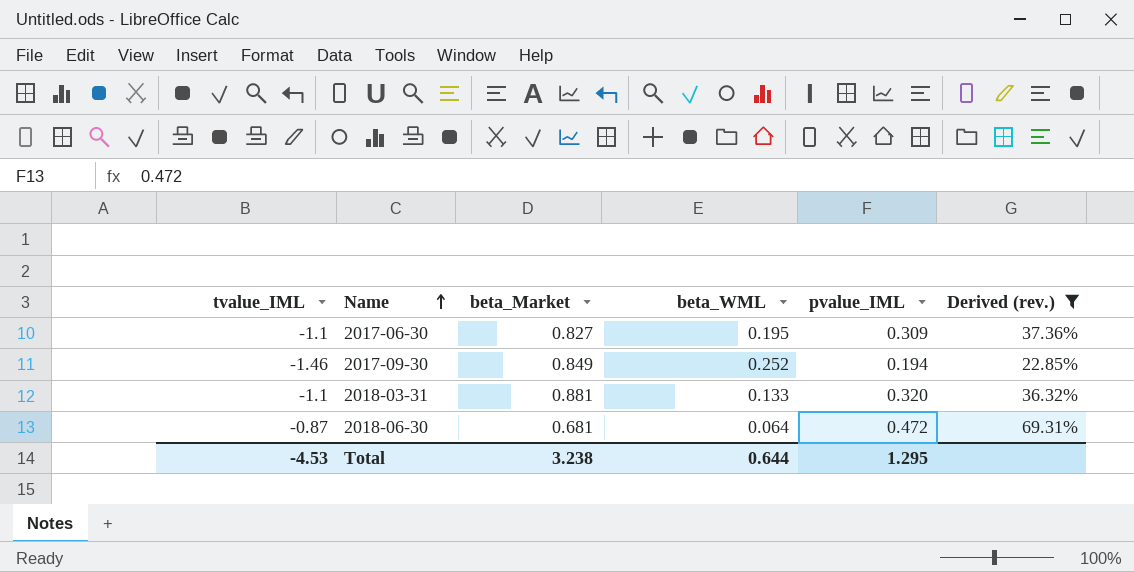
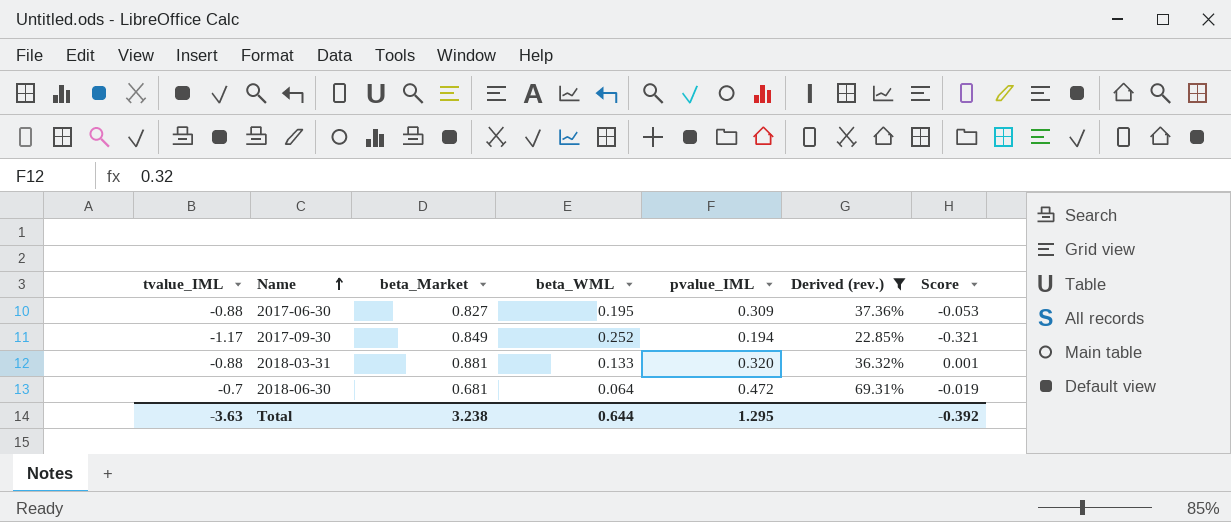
column Score | formula: none -> [tvalue_IML] + [beta_Market]
2017-06-30 | tvalue_IML: -1.1 -> -0.88
2017-09-30 | tvalue_IML: -1.46 -> -1.17
2018-03-31 | tvalue_IML: -1.1 -> -0.88
2018-06-30 | tvalue_IML: -0.87 -> -0.7
Total | tvalue_IML: -4.53 -> -3.63

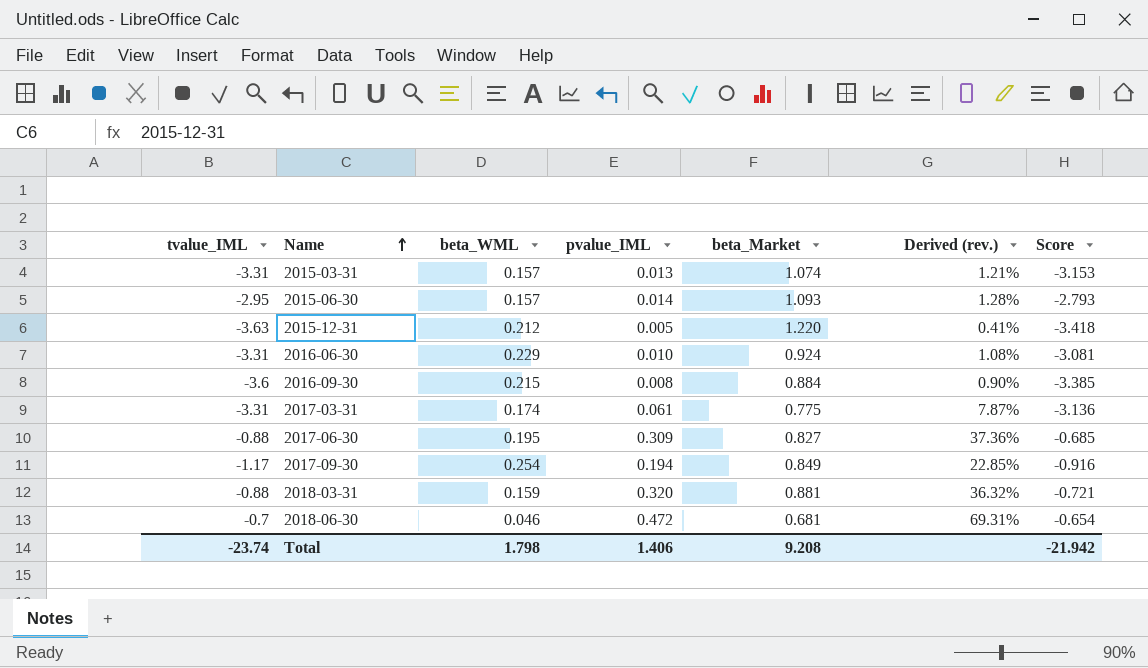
filter: Derived (rev.) >= 22.85% -> none
column beta_Market | position: 3 -> 5
column Score | formula: [tvalue_IML] + [beta_Market] -> [tvalue_IML] + [beta_WML]
2017-09-30 | beta_WML: 0.252 -> 0.254
2018-03-31 | beta_WML: 0.133 -> 0.159
2018-06-30 | beta_WML: 0.064 -> 0.046
Total | tvalue_IML: -3.63 -> -23.74
Total | beta_WML: 0.644 -> 1.798
Total | pvalue_IML: 1.295 -> 1.406
Total | beta_Market: 3.238 -> 9.208
Total | Score: -0.392 -> -21.942

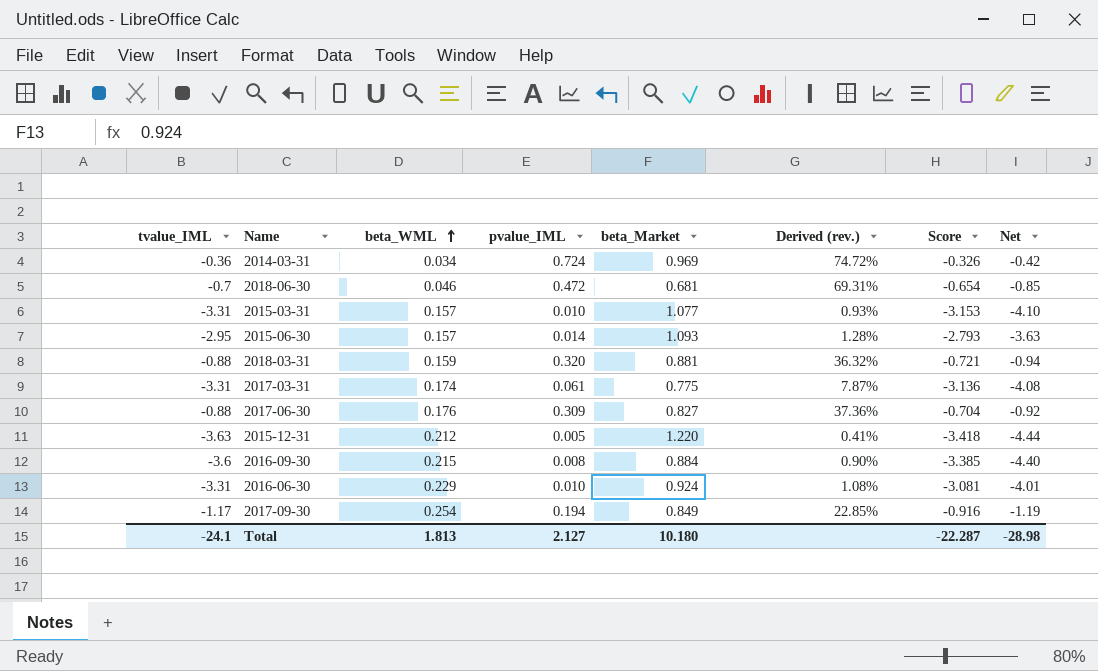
row order: Name ascending -> beta_WML ascending
column Net | formula: none -> [Score] * 1.3
row 2014-03-31: none -> -0.36 | 0.034 | 0.724 | 0.969 | 74.72% | -0.326 | -0.42
2015-03-31 | pvalue_IML: 0.013 -> 0.010
2015-03-31 | beta_Market: 1.074 -> 1.077
2015-03-31 | Derived (rev.): 1.21% -> 0.93%
2017-06-30 | beta_WML: 0.195 -> 0.176
2017-06-30 | Score: -0.685 -> -0.704
Total | tvalue_IML: -23.74 -> -24.1
Total | beta_WML: 1.798 -> 1.813
Total | pvalue_IML: 1.406 -> 2.127
Total | beta_Market: 9.208 -> 10.180
Total | Score: -21.942 -> -22.287

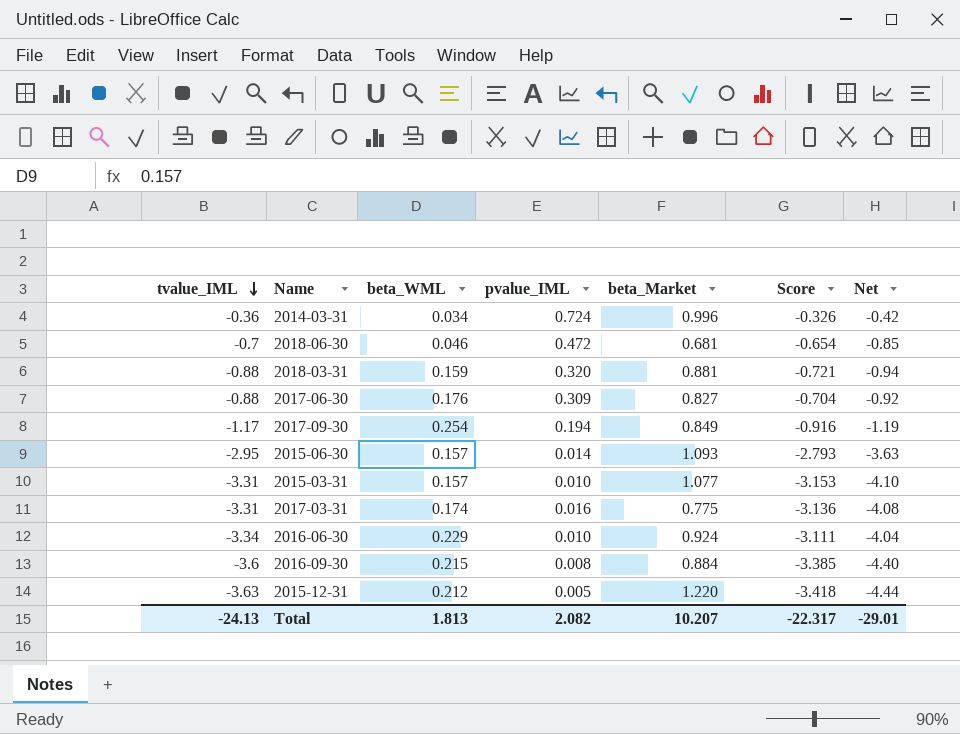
row order: beta_WML ascending -> tvalue_IML descending
column Derived (rev.) | formula: [pvalue_IML] / [beta_Market] -> none
2014-03-31 | beta_Market: 0.969 -> 0.996
2017-03-31 | pvalue_IML: 0.061 -> 0.016
2016-06-30 | tvalue_IML: -3.31 -> -3.34
2016-06-30 | Score: -3.081 -> -3.111
2016-06-30 | Net: -4.01 -> -4.04
Total | tvalue_IML: -24.1 -> -24.13
Total | pvalue_IML: 2.127 -> 2.082
Total | beta_Market: 10.180 -> 10.207
Total | Score: -22.287 -> -22.317
Total | Net: -28.98 -> -29.01

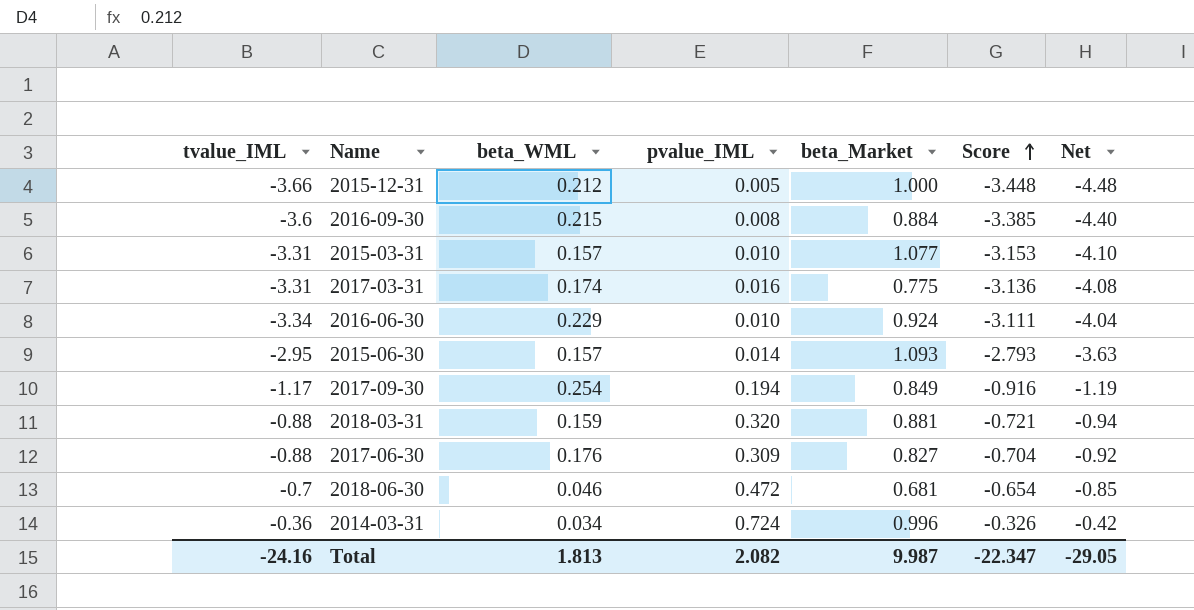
row order: tvalue_IML descending -> Score ascending
2015-12-31 | tvalue_IML: -3.63 -> -3.66
2015-12-31 | beta_Market: 1.220 -> 1.000
2015-12-31 | Score: -3.418 -> -3.448
2015-12-31 | Net: -4.44 -> -4.48
Total | tvalue_IML: -24.13 -> -24.16
Total | beta_Market: 10.207 -> 9.987
Total | Score: -22.317 -> -22.347
Total | Net: -29.01 -> -29.05

